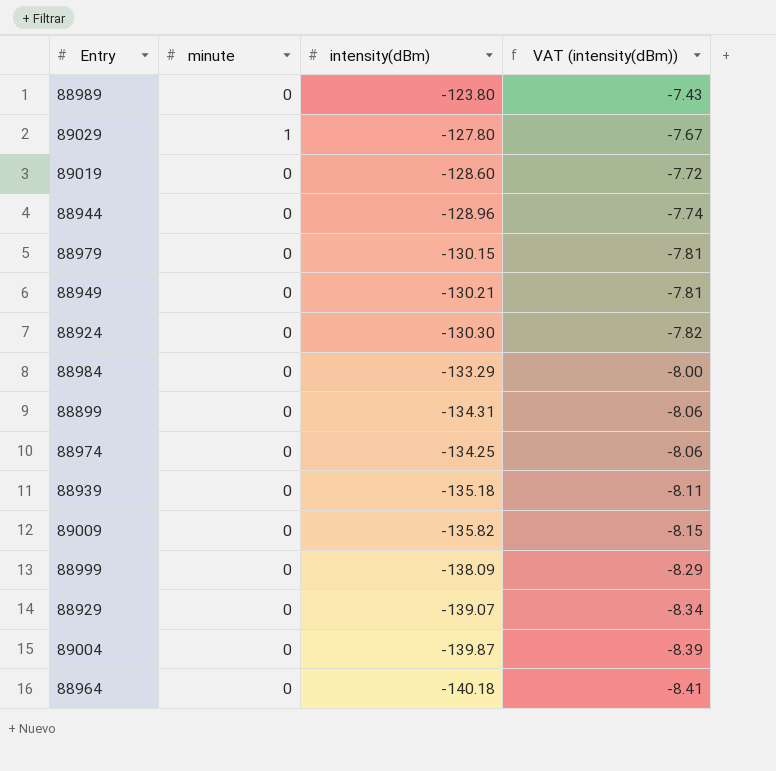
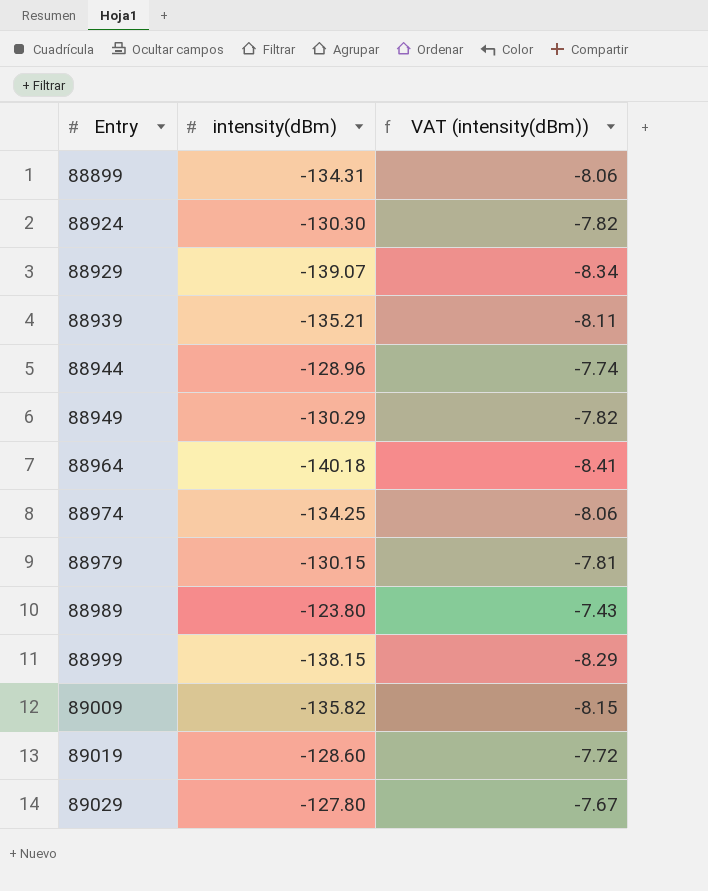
row order: VAT (intensity(dBm)) descending -> Entry ascending
column minute | position: 2 -> none
row 88984: 0 | -133.29 | -8.00 -> none
row 89004: 0 | -139.87 | -8.39 -> none
88939 | intensity(dBm): -135.18 -> -135.21
88949 | intensity(dBm): -130.21 -> -130.29
88949 | VAT (intensity(dBm)): -7.81 -> -7.82
88999 | intensity(dBm): -138.09 -> -138.15

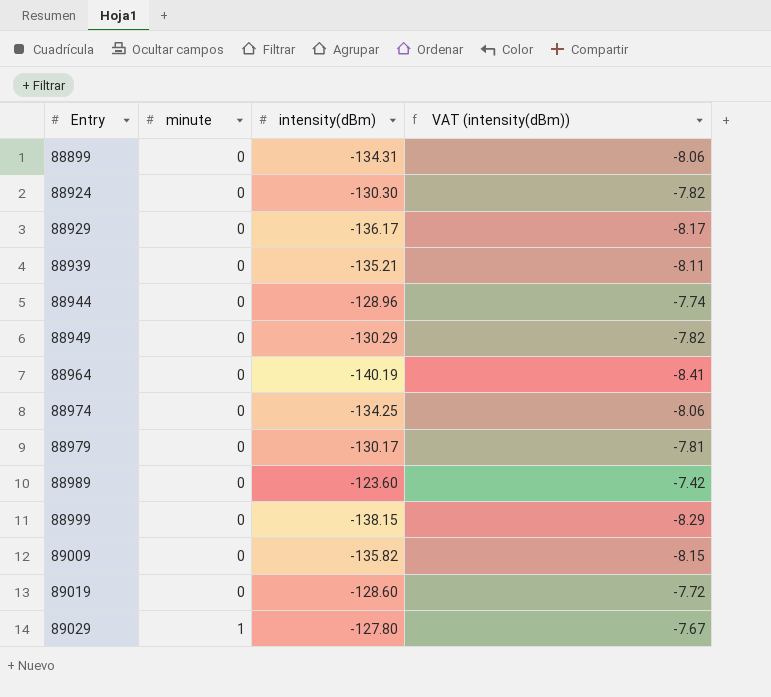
column minute | position: none -> 2
88929 | intensity(dBm): -139.07 -> -136.17
88929 | VAT (intensity(dBm)): -8.34 -> -8.17
88964 | intensity(dBm): -140.18 -> -140.19
88979 | intensity(dBm): -130.15 -> -130.17
88989 | intensity(dBm): -123.80 -> -123.60
88989 | VAT (intensity(dBm)): -7.43 -> -7.42

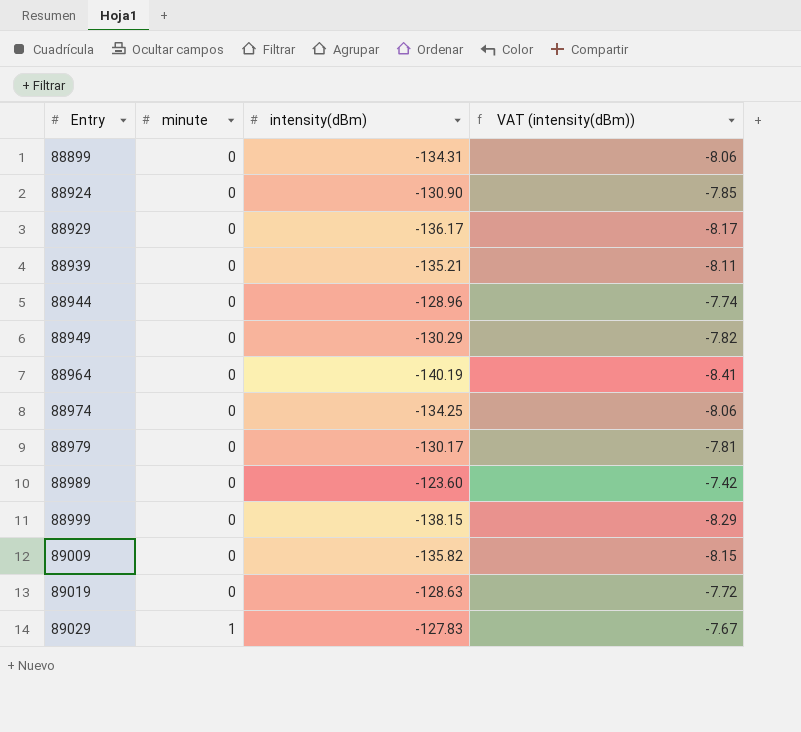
88924 | intensity(dBm): -130.30 -> -130.90
88924 | VAT (intensity(dBm)): -7.82 -> -7.85
89019 | intensity(dBm): -128.60 -> -128.63
89029 | intensity(dBm): -127.80 -> -127.83

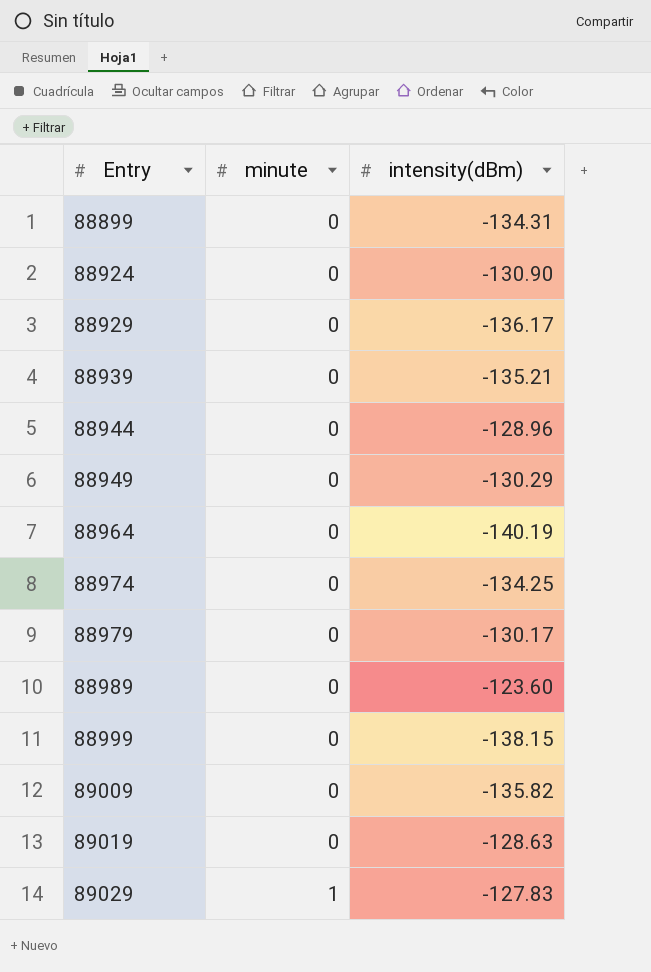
column VAT (intensity(dBm)) | formula: [intensity(dBm)] * 0.06 -> none

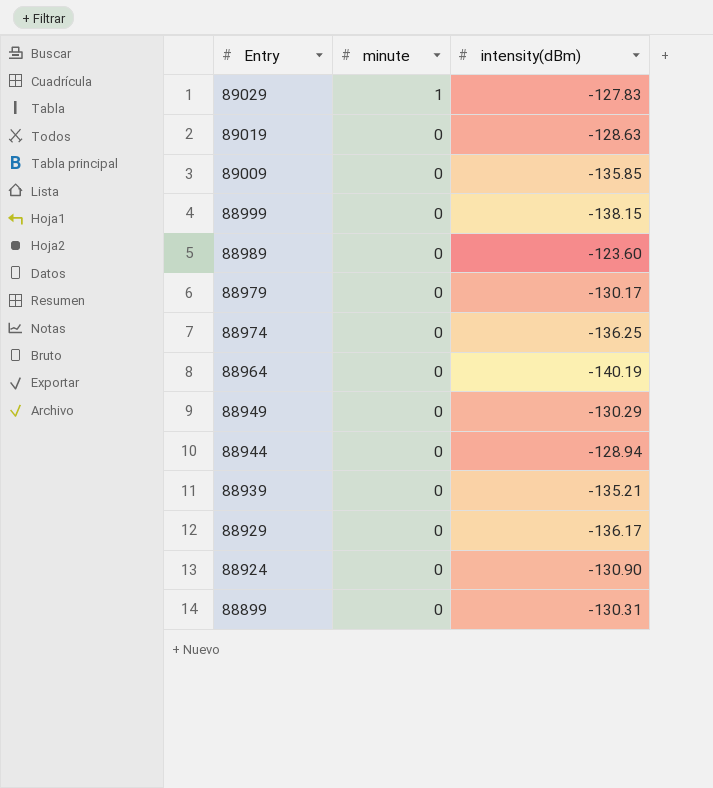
row order: Entry ascending -> Entry descending
89009 | intensity(dBm): -135.82 -> -135.85
88974 | intensity(dBm): -134.25 -> -136.25
88944 | intensity(dBm): -128.96 -> -128.94
88899 | intensity(dBm): -134.31 -> -130.31

